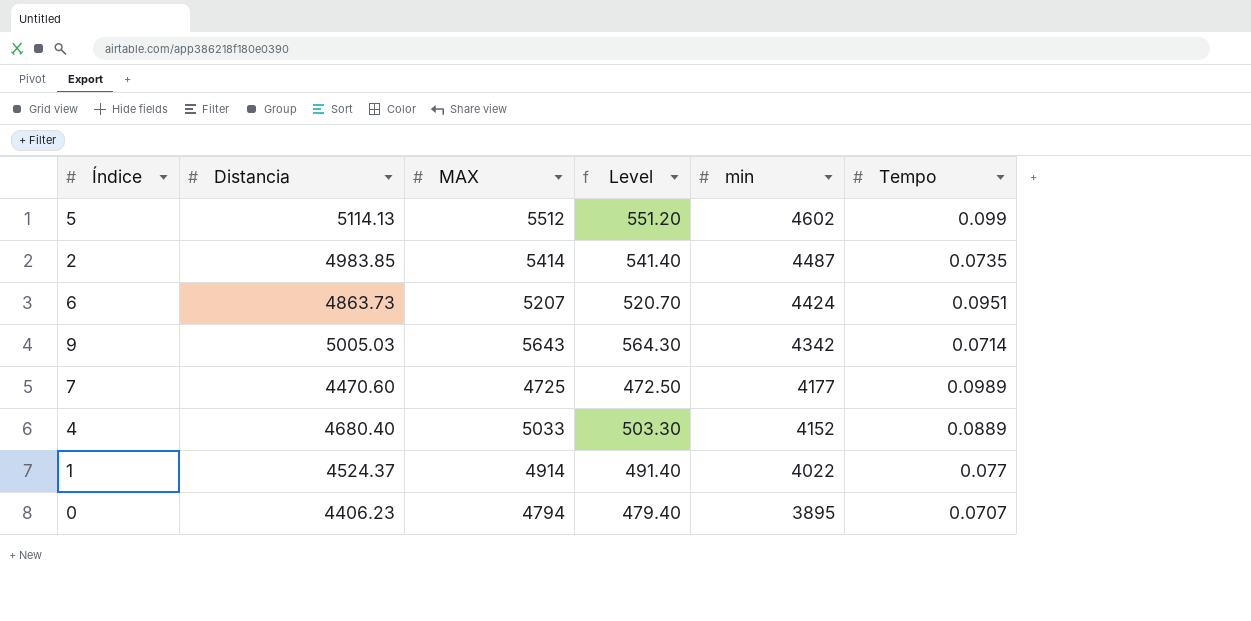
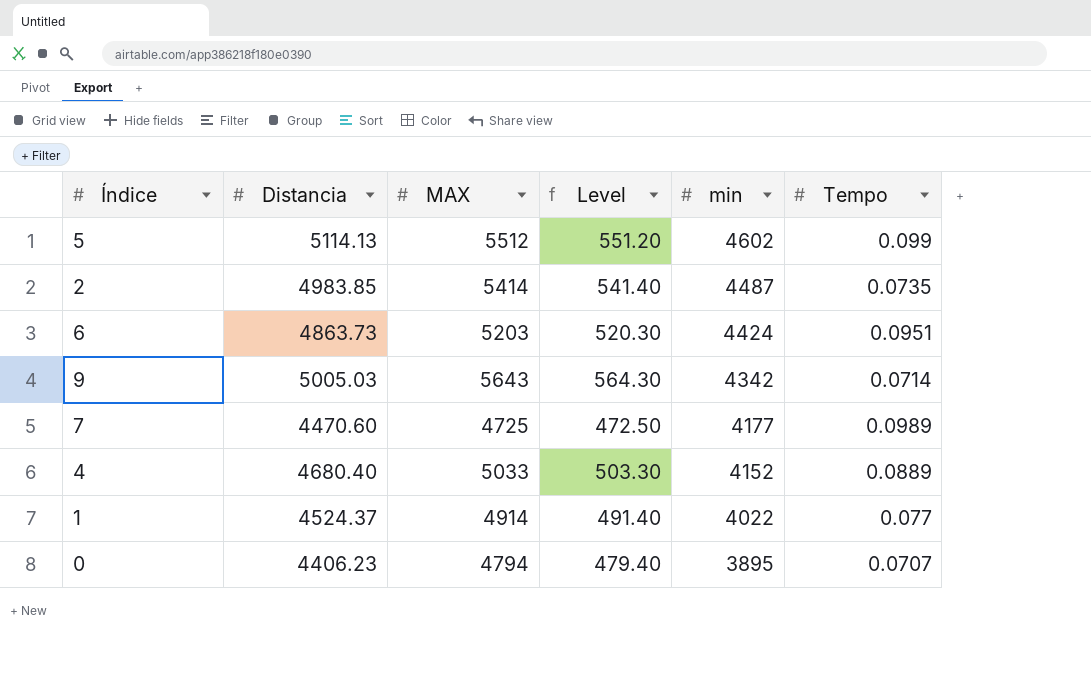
6 | MAX: 5207 -> 5203
6 | Level: 520.70 -> 520.30

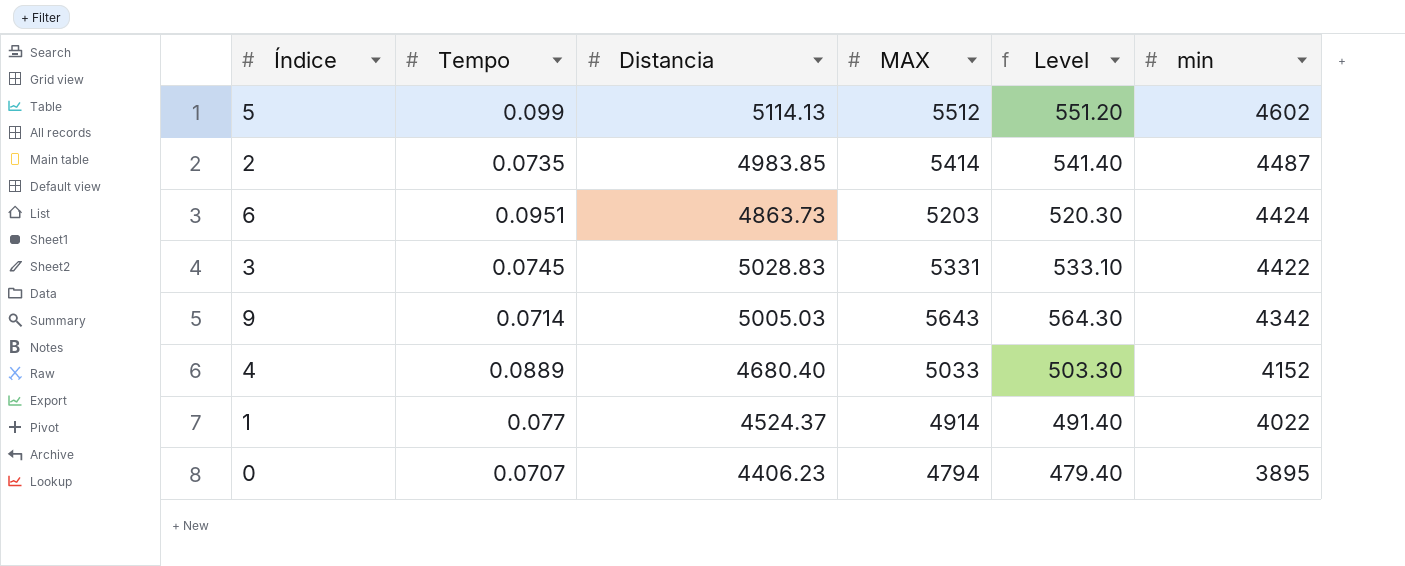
column Tempo | position: 6 -> 2
row 7: 4470.60 | 4725 | 472.50 | 4177 | 0.0989 -> none
row 3: none -> 0.0745 | 5028.83 | 5331 | 533.10 | 4422

